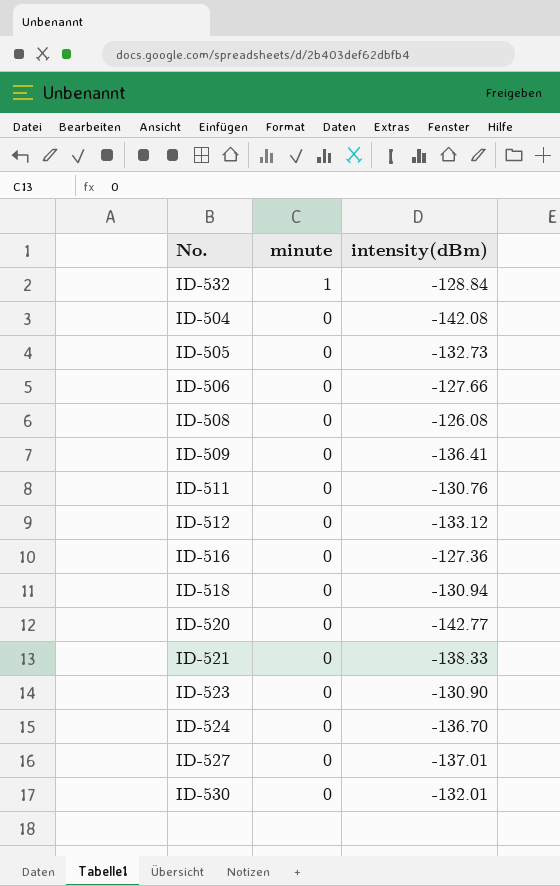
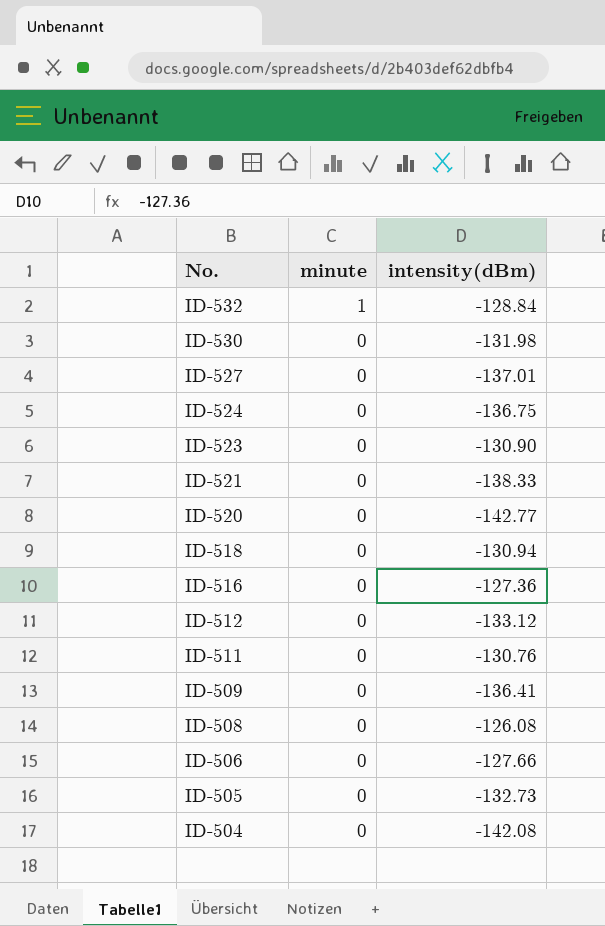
row order: minute descending -> No. descending
ID-530 | intensity(dBm): -132.01 -> -131.98
ID-524 | intensity(dBm): -136.70 -> -136.75

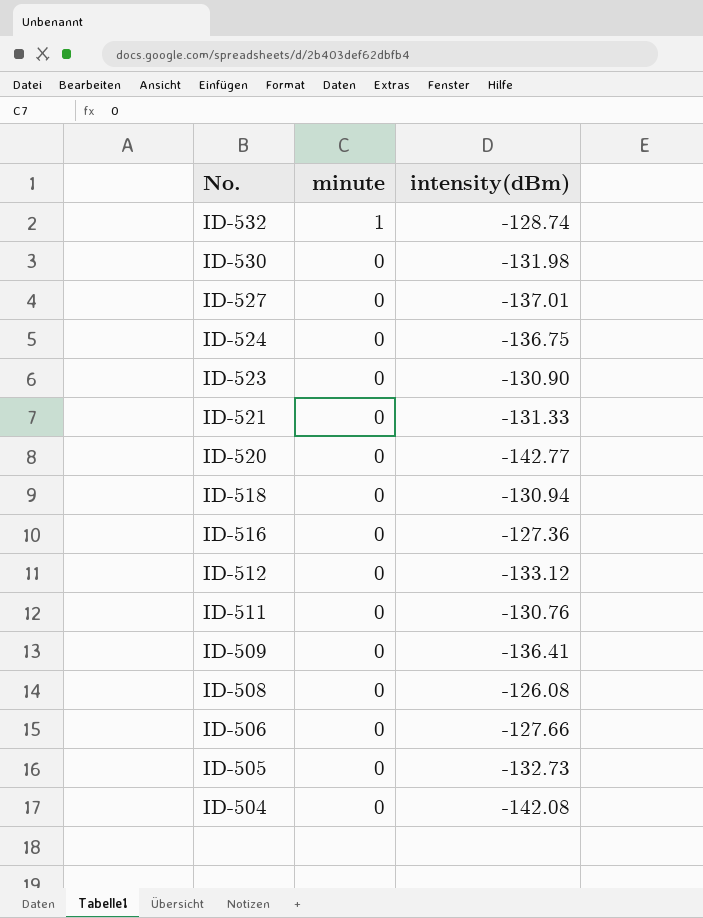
ID-532 | intensity(dBm): -128.84 -> -128.74
ID-521 | intensity(dBm): -138.33 -> -131.33

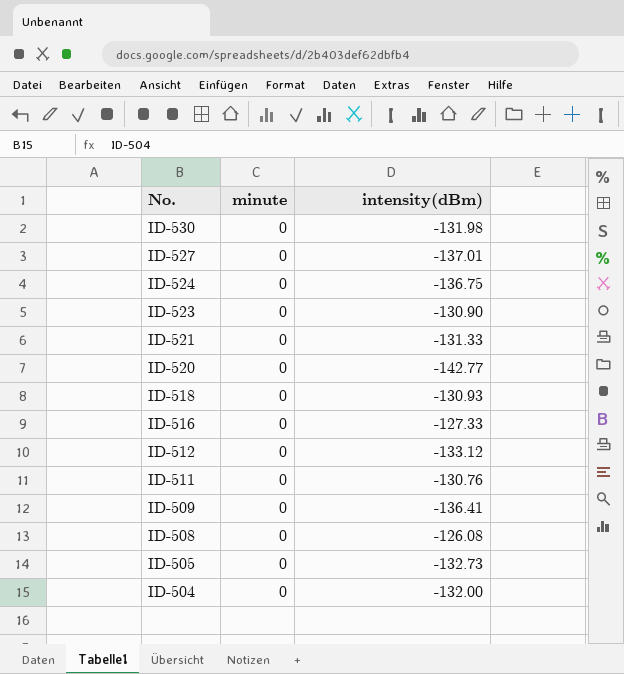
row ID-532: 1 | -128.74 -> none
row ID-506: 0 | -127.66 -> none
ID-518 | intensity(dBm): -130.94 -> -130.93
ID-516 | intensity(dBm): -127.36 -> -127.33
ID-504 | intensity(dBm): -142.08 -> -132.00

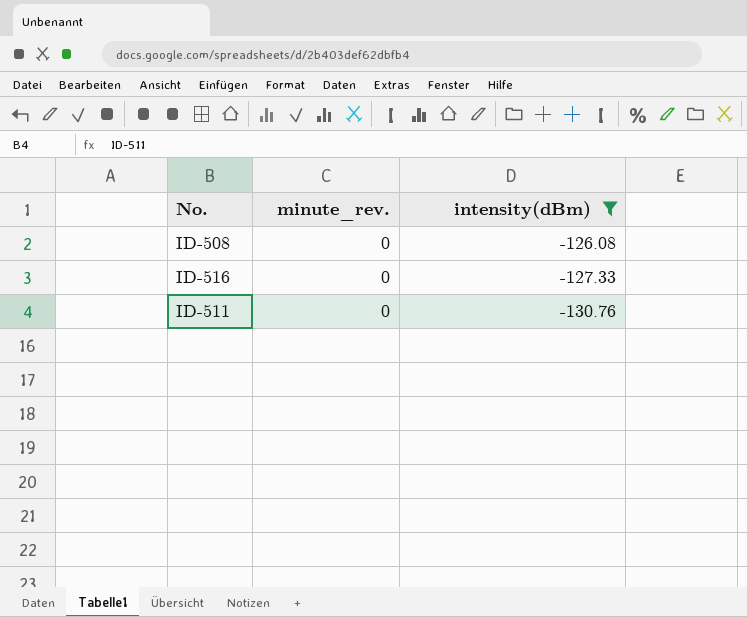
filter: none -> intensity(dBm) >= -130.76
row order: No. descending -> intensity(dBm) descending
column name: minute -> minute_rev.

